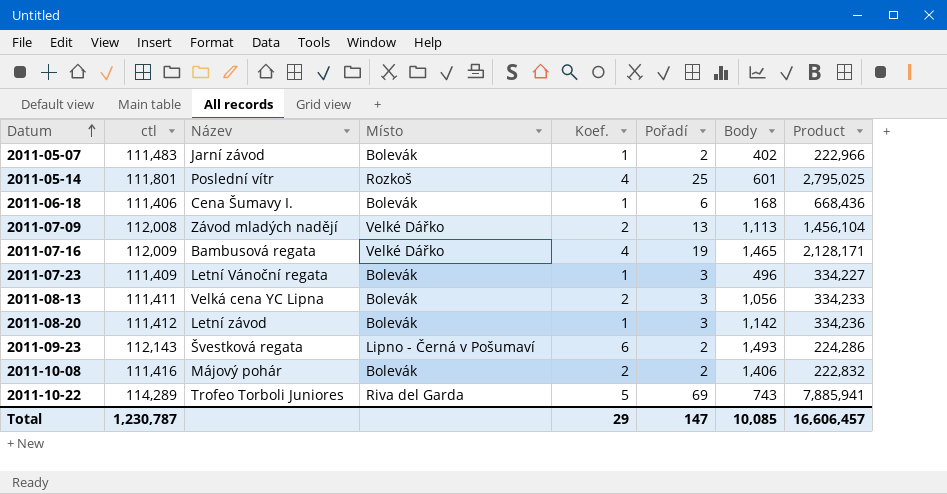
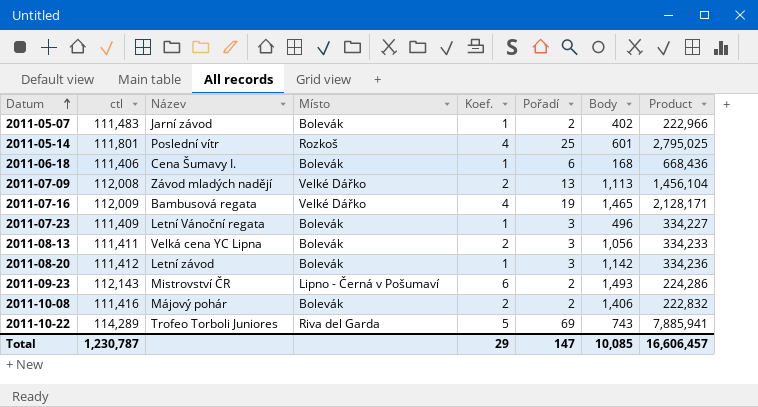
2011-09-23 | Název: Švestková regata -> Mistrovství ČR

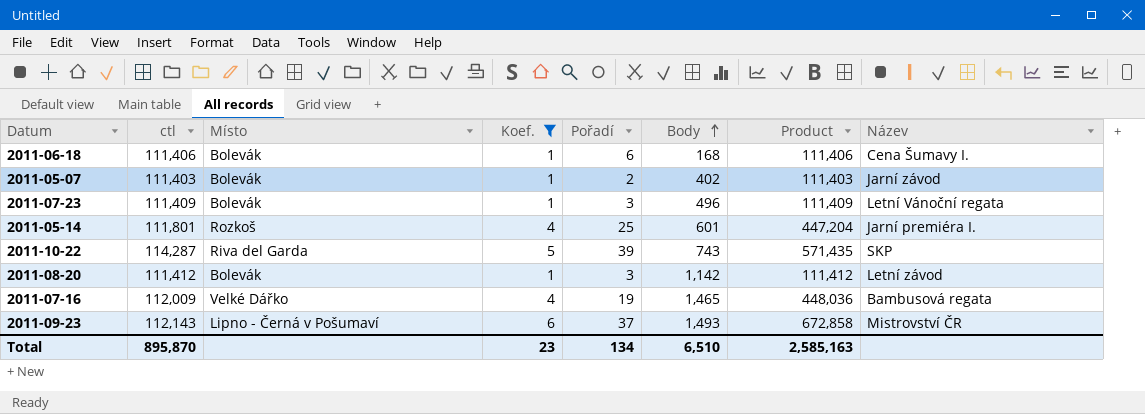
filter: none -> Koef. != 2
row order: Datum ascending -> Body ascending
column Product | formula: [ctl] * [Pořadí] -> [ctl] * [Koef.]
column Název | position: 3 -> 8
2011-05-07 | ctl: 111,483 -> 111,403
2011-05-14 | Název: Poslední vítr -> Jarní premiéra I.
2011-10-22 | ctl: 114,289 -> 114,287
2011-10-22 | Pořadí: 69 -> 39
2011-10-22 | Název: Trofeo Torboli Juniores -> SKP
2011-09-23 | Pořadí: 2 -> 37
Total | ctl: 1,230,787 -> 895,870
Total | Koef.: 29 -> 23
Total | Pořadí: 147 -> 134
Total | Body: 10,085 -> 6,510
Total | Product: 16,606,457 -> 2,585,163

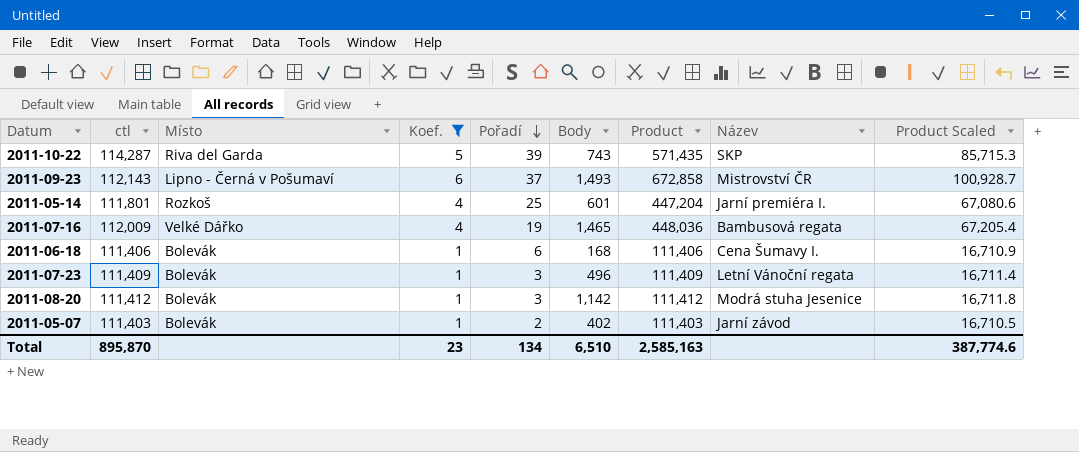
row order: Body ascending -> Pořadí descending
column Product Scaled | formula: none -> [Product] * 0.15
2011-08-20 | Název: Letní závod -> Modrá stuha Jesenice

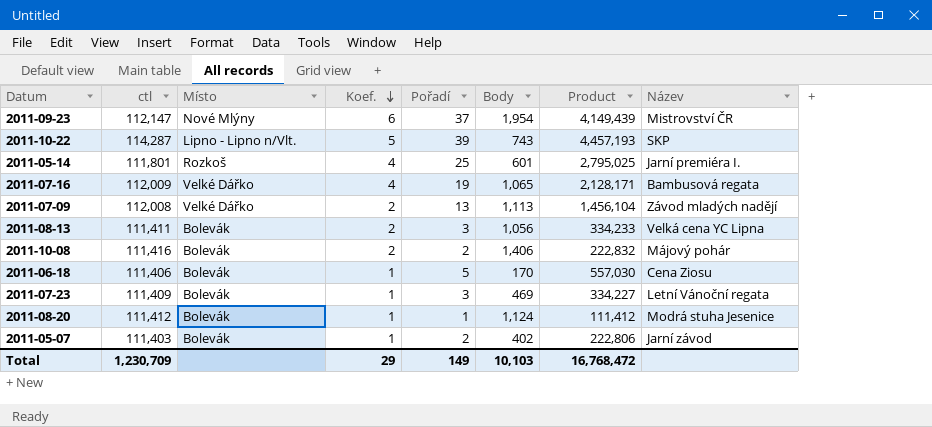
filter: Koef. != 2 -> none
row order: Pořadí descending -> Koef. descending
column Product Scaled | formula: [Product] * 0.15 -> none
column Product | formula: [ctl] * [Koef.] -> [ctl] * [Pořadí]
2011-09-23 | ctl: 112,143 -> 112,147
2011-09-23 | Místo: Lipno - Černá v Pošumaví -> Nové Mlýny
2011-09-23 | Body: 1,493 -> 1,954
2011-10-22 | Místo: Riva del Garda -> Lipno - Lipno n/Vlt.
2011-07-16 | Body: 1,465 -> 1,065
2011-06-18 | Pořadí: 6 -> 5
2011-06-18 | Body: 168 -> 170
2011-06-18 | Název: Cena Šumavy I. -> Cena Ziosu
2011-07-23 | Body: 496 -> 469
2011-08-20 | Pořadí: 3 -> 1
2011-08-20 | Body: 1,142 -> 1,124
Total | ctl: 895,870 -> 1,230,709
Total | Koef.: 23 -> 29
Total | Pořadí: 134 -> 149
Total | Body: 6,510 -> 10,103
Total | Product: 2,585,163 -> 16,768,472

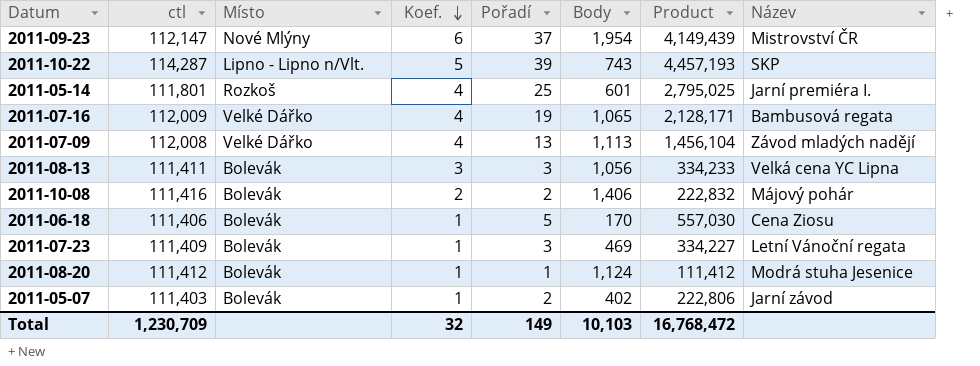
2011-07-09 | Koef.: 2 -> 4
2011-08-13 | Koef.: 2 -> 3
Total | Koef.: 29 -> 32

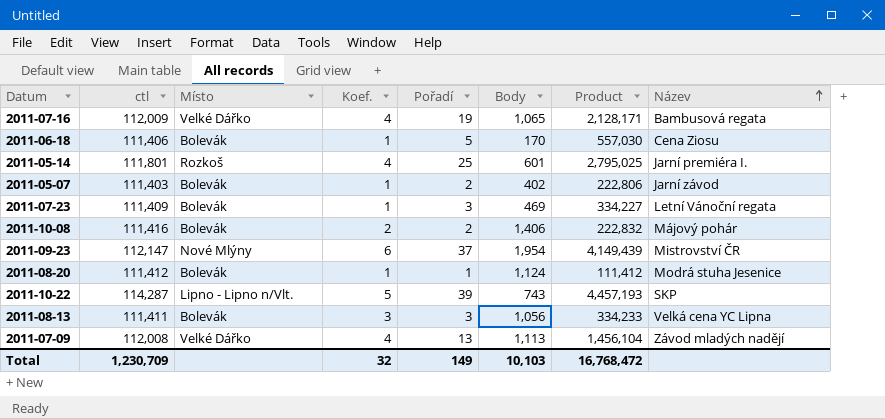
row order: Koef. descending -> Název ascending

